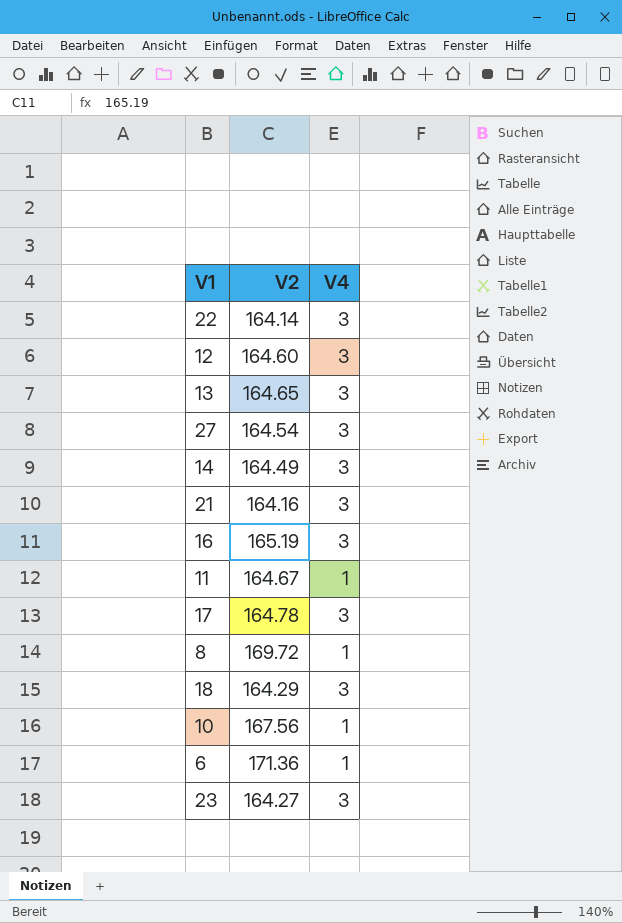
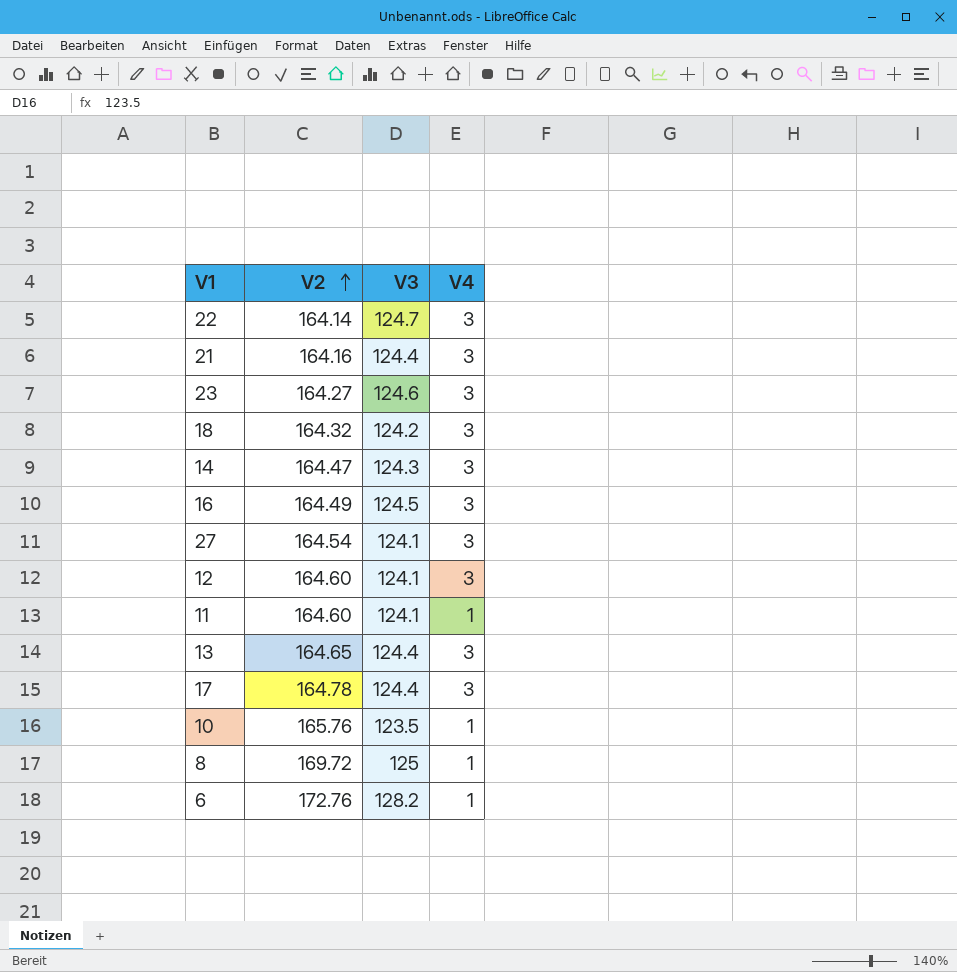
row order: none -> V2 ascending
column V3 | position: none -> 3
18 | V2: 164.29 -> 164.32
14 | V2: 164.49 -> 164.47
16 | V2: 165.19 -> 164.49
11 | V2: 164.67 -> 164.60
10 | V2: 167.56 -> 165.76
6 | V2: 171.36 -> 172.76

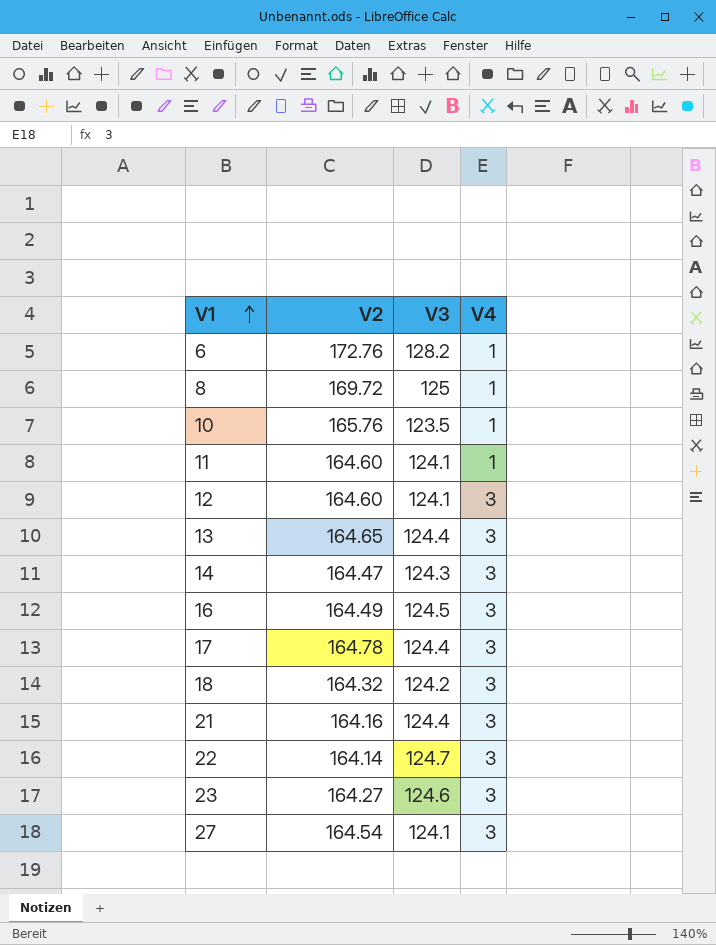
row order: V2 ascending -> V1 ascending

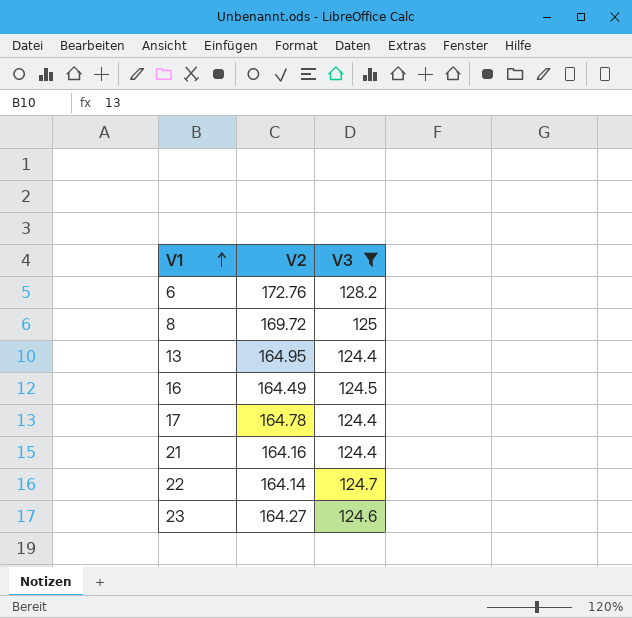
filter: none -> V3 >= 124.4
column V4 | position: 4 -> none
13 | V2: 164.65 -> 164.95

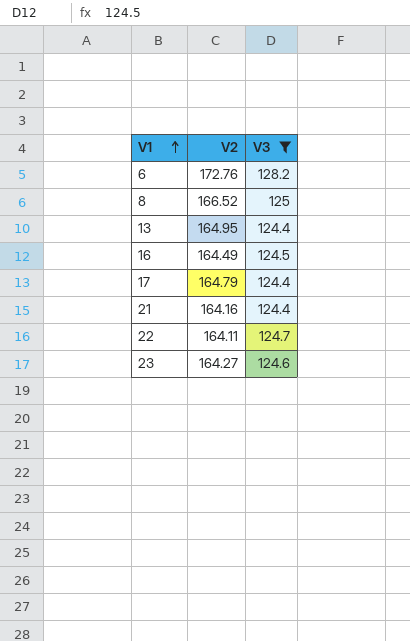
8 | V2: 169.72 -> 166.52
17 | V2: 164.78 -> 164.79
22 | V2: 164.14 -> 164.11

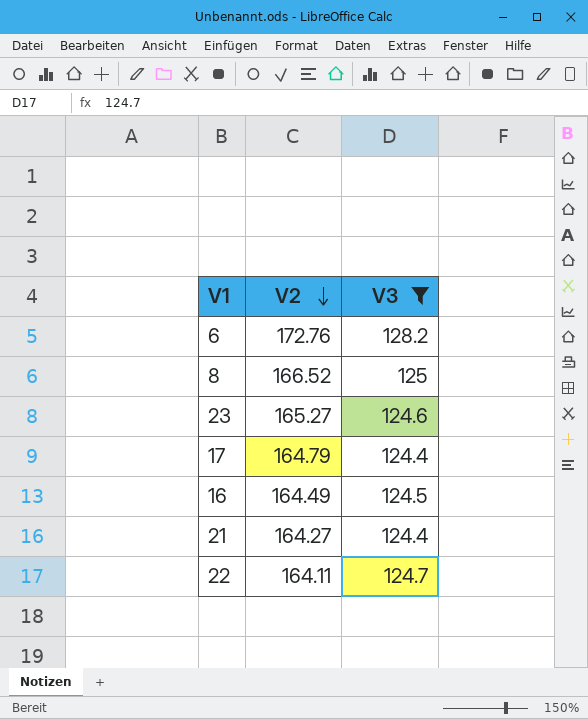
row order: V1 ascending -> V2 descending
row 13: 164.95 | 124.4 -> none
23 | V2: 164.27 -> 165.27
21 | V2: 164.16 -> 164.27

